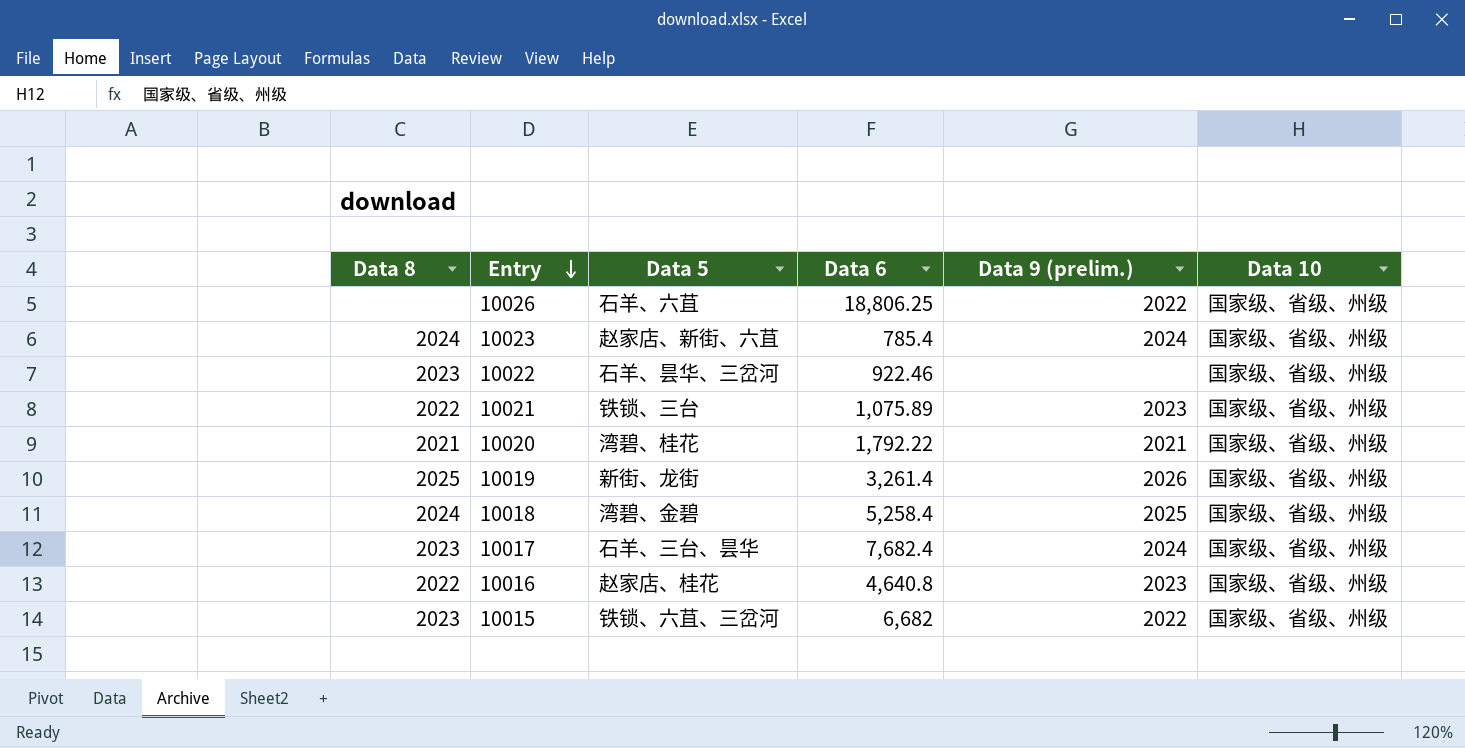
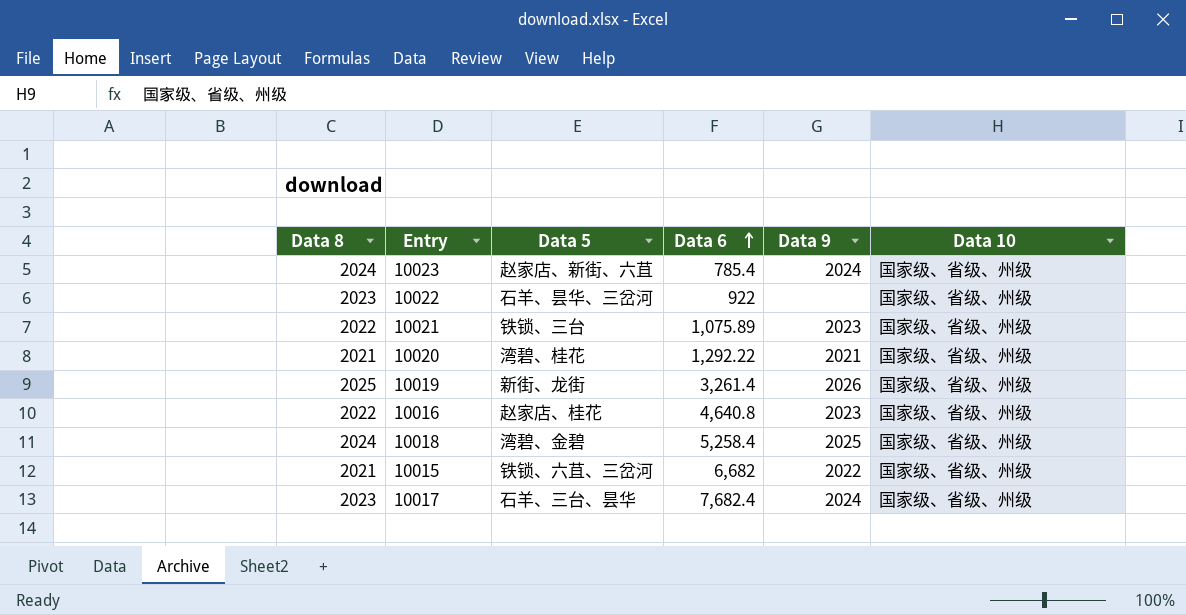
row order: Entry descending -> Data 6 ascending
column name: Data 9 (prelim.) -> Data 9
row 10026: none | 石羊、六苴 | 18,806.25 | 2022 | 国家级、省级、州级 -> none
10022 | Data 6: 922.46 -> 922
10020 | Data 6: 1,792.22 -> 1,292.22
10015 | Data 8: 2023 -> 2021

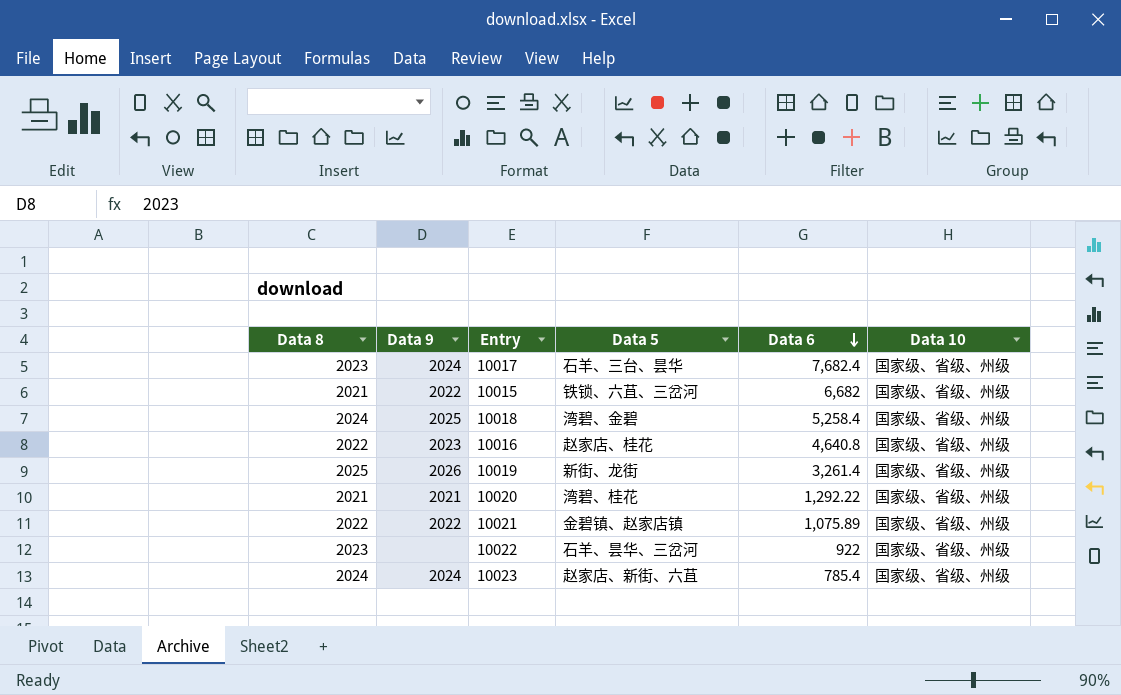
row order: Data 6 ascending -> Data 6 descending
column Data 9 | position: 5 -> 2
10021 | Data 9: 2023 -> 2022
10021 | Data 5: 铁锁、三台 -> 金碧镇、赵家店镇

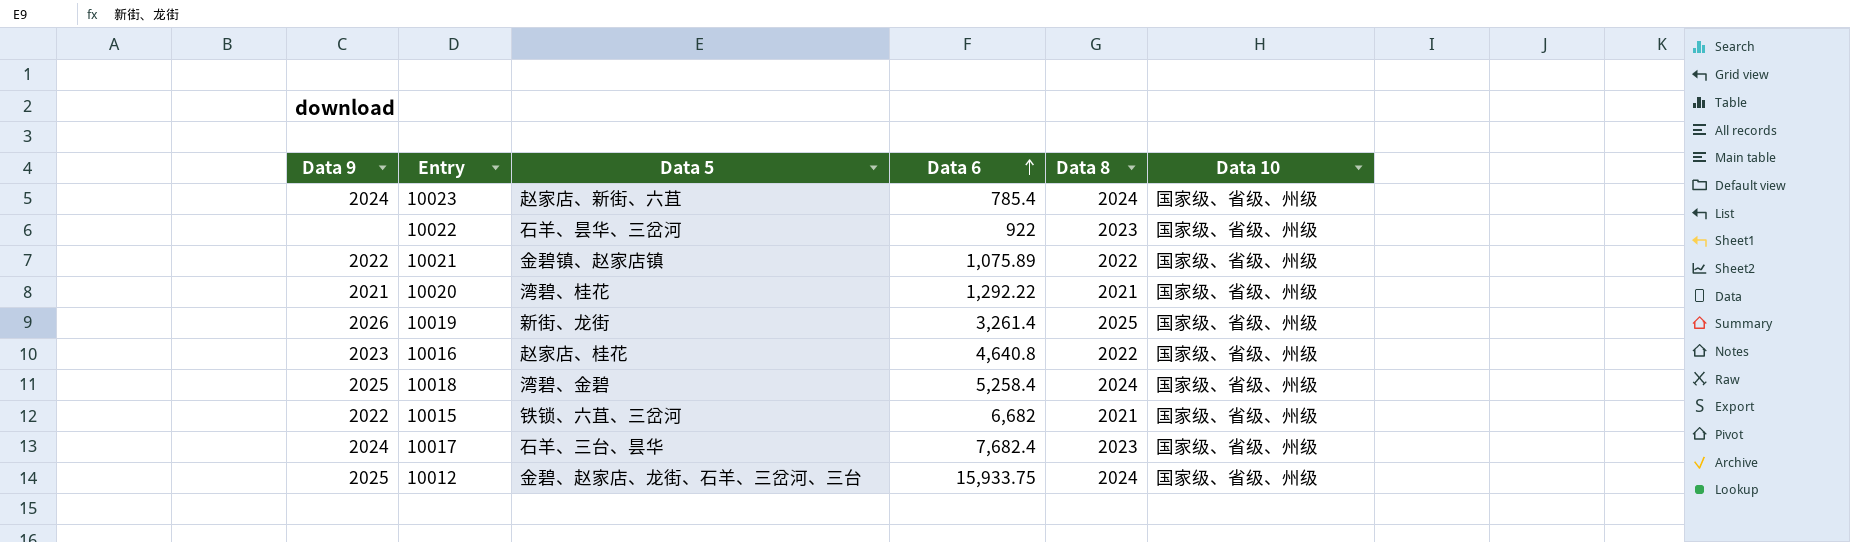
row order: Data 6 descending -> Data 6 ascending
column Data 8 | position: 1 -> 5
row 10012: none -> 2025 | 金碧、赵家店、龙街、石羊、三岔河、三台 | 15,933.75 | 2024 | 国家级、省级、州级

